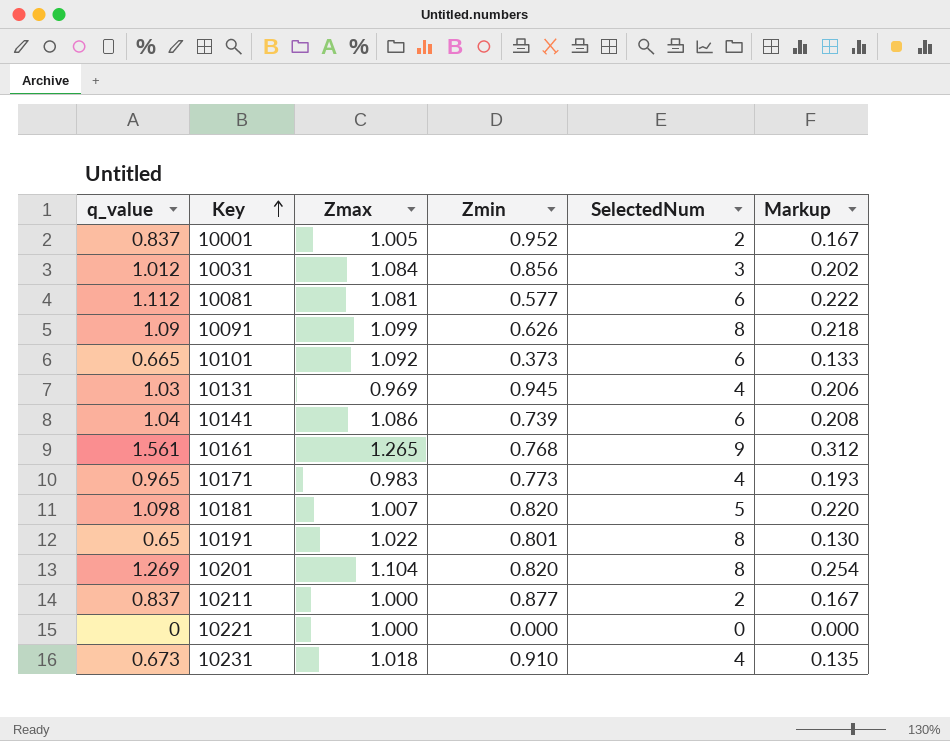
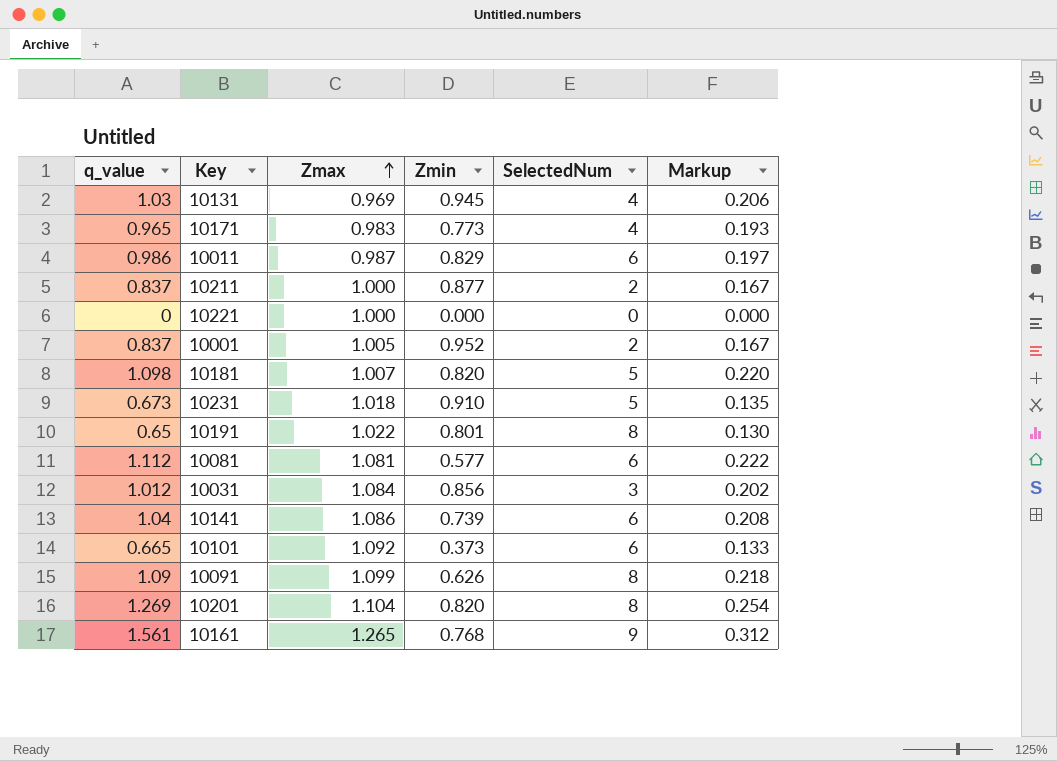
row order: Key ascending -> Zmax ascending
row 10011: none -> 0.986 | 0.987 | 0.829 | 6 | 0.197
10231 | SelectedNum: 4 -> 5

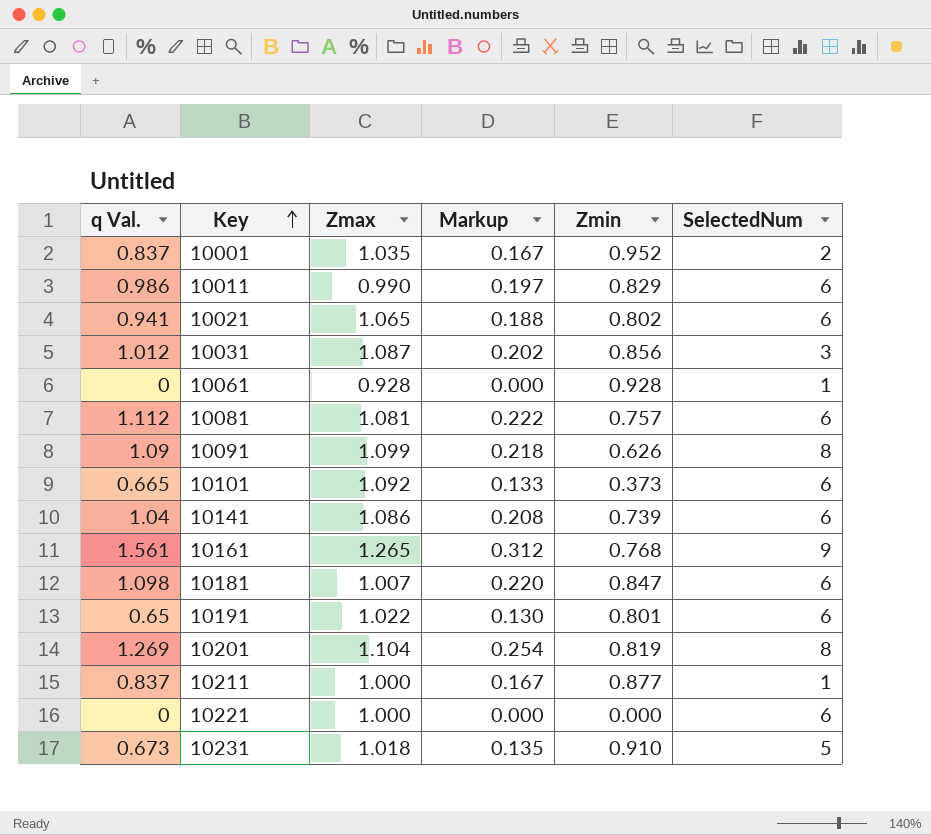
row order: Zmax ascending -> Key ascending
column name: q_value -> q Val.
column Markup | position: 6 -> 4
row 10131: 1.03 | 0.969 | 0.945 | 4 | 0.206 -> none
row 10171: 0.965 | 0.983 | 0.773 | 4 | 0.193 -> none
10001 | Zmax: 1.005 -> 1.035
10011 | Zmax: 0.987 -> 0.990
row 10021: none -> 0.941 | 1.065 | 0.188 | 0.802 | 6
10031 | Zmax: 1.084 -> 1.087
row 10061: none -> 0 | 0.928 | 0.000 | 0.928 | 1
10081 | Zmin: 0.577 -> 0.757
10181 | Zmin: 0.820 -> 0.847
10181 | SelectedNum: 5 -> 6
10191 | SelectedNum: 8 -> 6
10201 | Zmin: 0.820 -> 0.819
10211 | SelectedNum: 2 -> 1
10221 | SelectedNum: 0 -> 6

